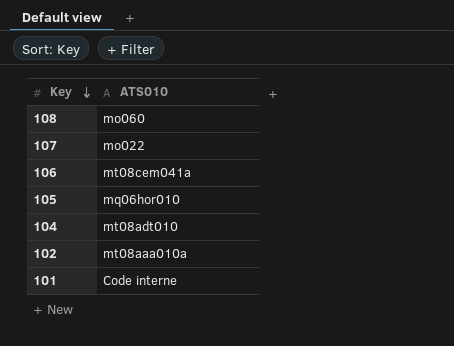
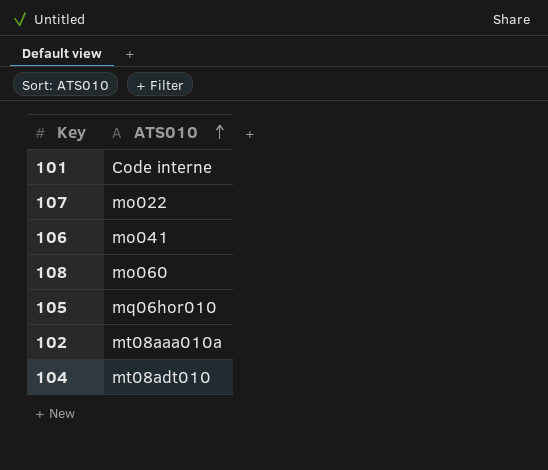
row order: Key descending -> ATS010 ascending
106 | ATS010: mt08cem041a -> mo041

